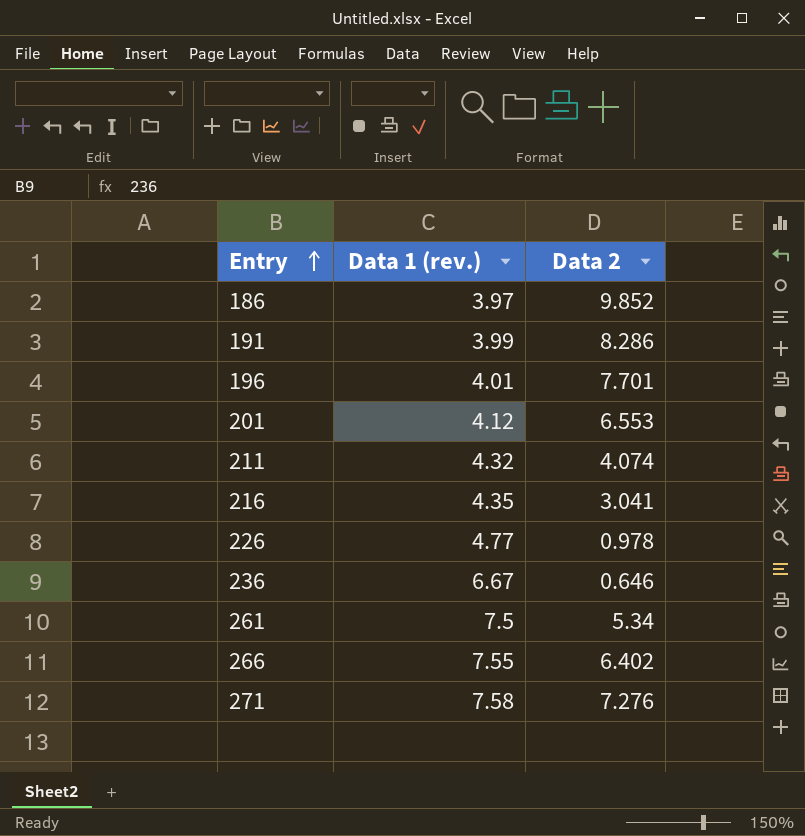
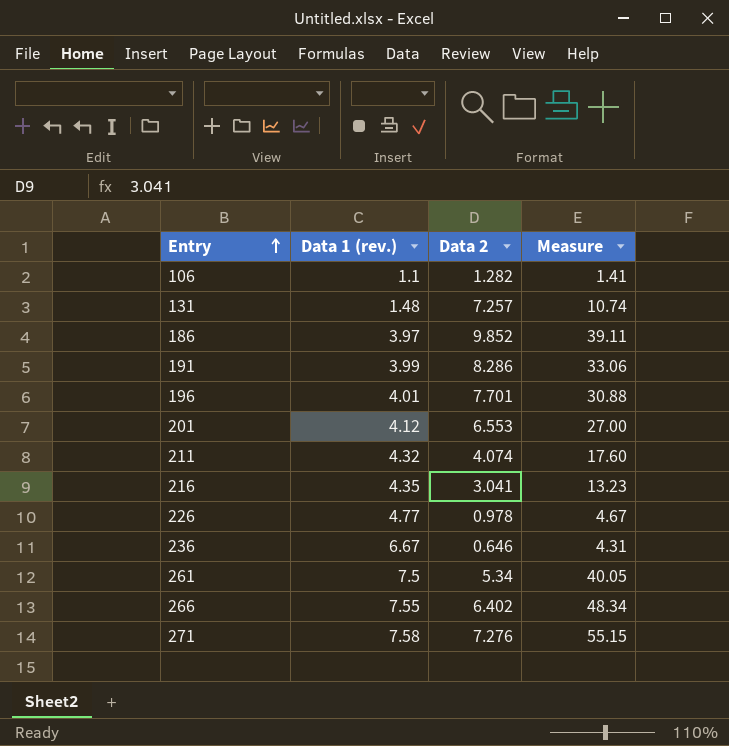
column Measure | formula: none -> [Data 1 (rev.)] * [Data 2]
row 106: none -> 1.1 | 1.282 | 1.41
row 131: none -> 1.48 | 7.257 | 10.74

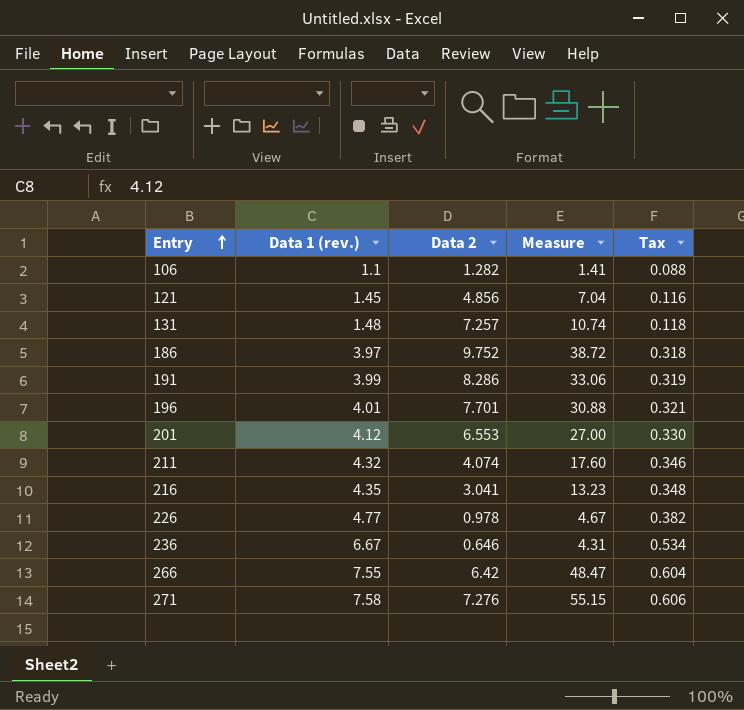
column Tax | formula: none -> [Data 1 (rev.)] * 0.08
row 261: 7.5 | 5.34 | 40.05 -> none
row 121: none -> 1.45 | 4.856 | 7.04 | 0.116
186 | Data 2: 9.852 -> 9.752
186 | Measure: 39.11 -> 38.72
266 | Data 2: 6.402 -> 6.42
266 | Measure: 48.34 -> 48.47

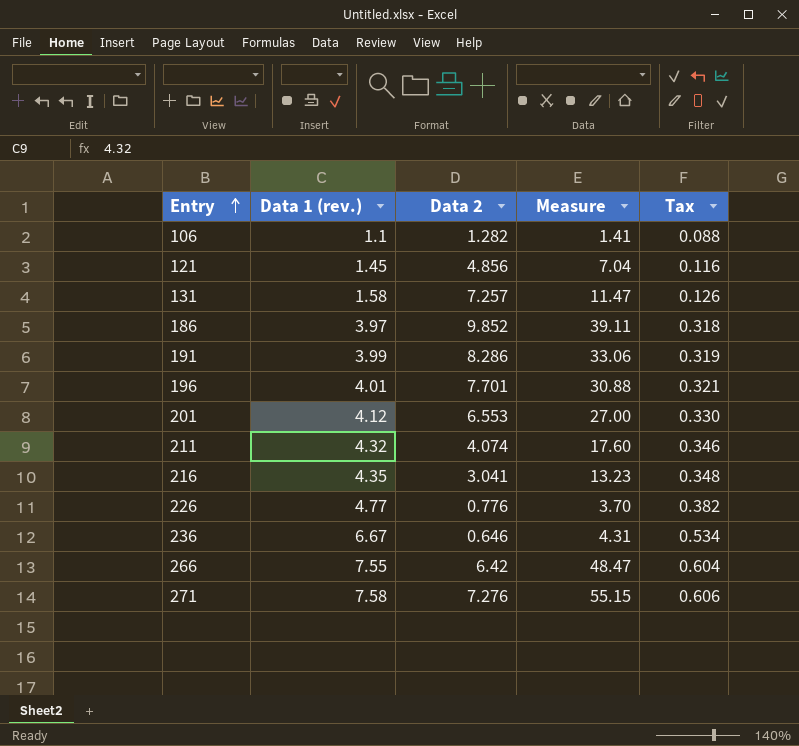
131 | Data 1 (rev.): 1.48 -> 1.58
131 | Measure: 10.74 -> 11.47
131 | Tax: 0.118 -> 0.126
186 | Data 2: 9.752 -> 9.852
186 | Measure: 38.72 -> 39.11
226 | Data 2: 0.978 -> 0.776
226 | Measure: 4.67 -> 3.70

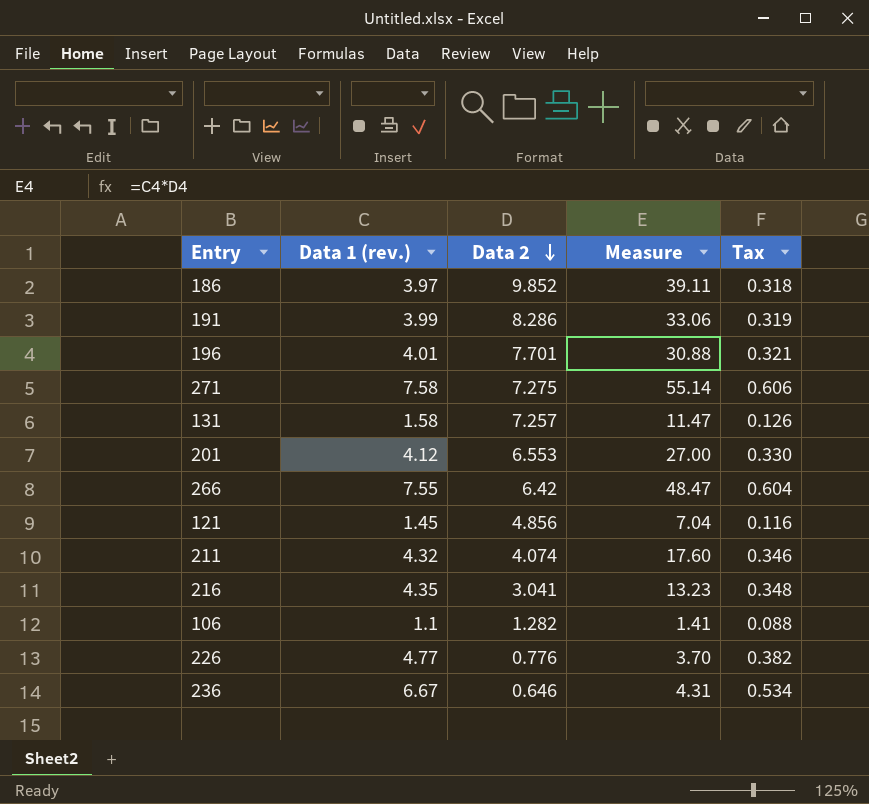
row order: Entry ascending -> Data 2 descending
271 | Data 2: 7.276 -> 7.275
271 | Measure: 55.15 -> 55.14

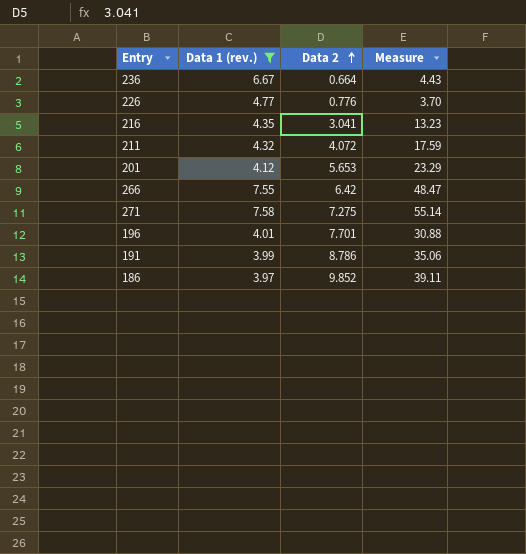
filter: none -> Data 1 (rev.) >= 3.97
row order: Data 2 descending -> Data 2 ascending
column Tax | formula: [Data 1 (rev.)] * 0.08 -> none
236 | Data 2: 0.646 -> 0.664
236 | Measure: 4.31 -> 4.43
211 | Data 2: 4.074 -> 4.072
211 | Measure: 17.60 -> 17.59
201 | Data 2: 6.553 -> 5.653
201 | Measure: 27.00 -> 23.29
191 | Data 2: 8.286 -> 8.786
191 | Measure: 33.06 -> 35.06

